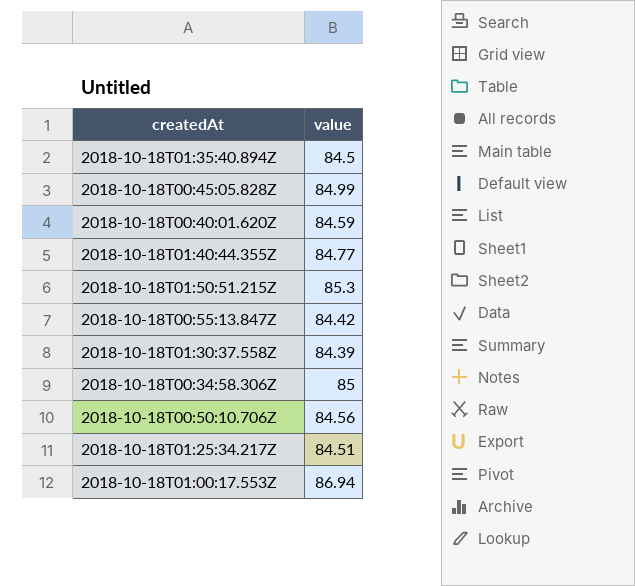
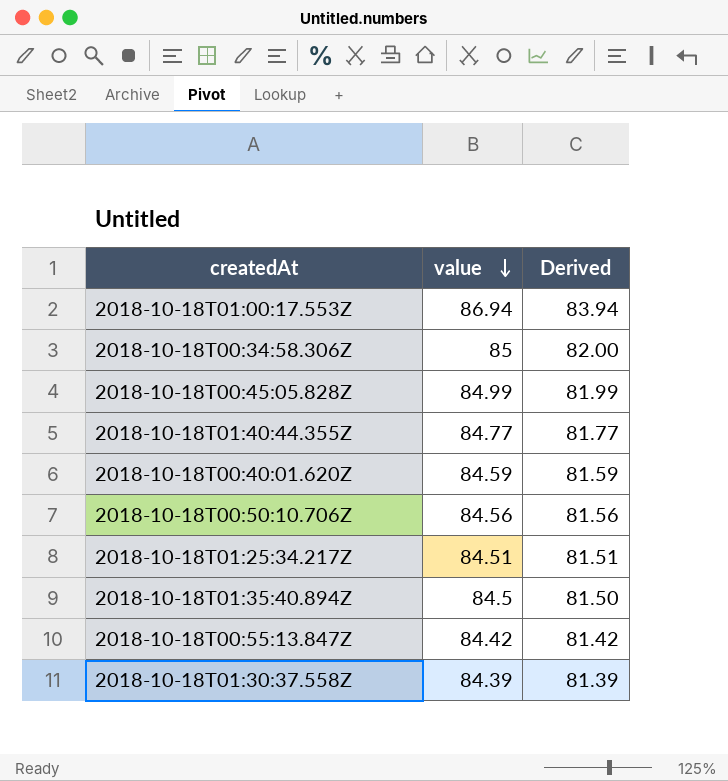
row order: none -> value descending
column Derived | formula: none -> [value] - 3
row 2018-10-18T01:50:51.215Z: 85.3 -> none

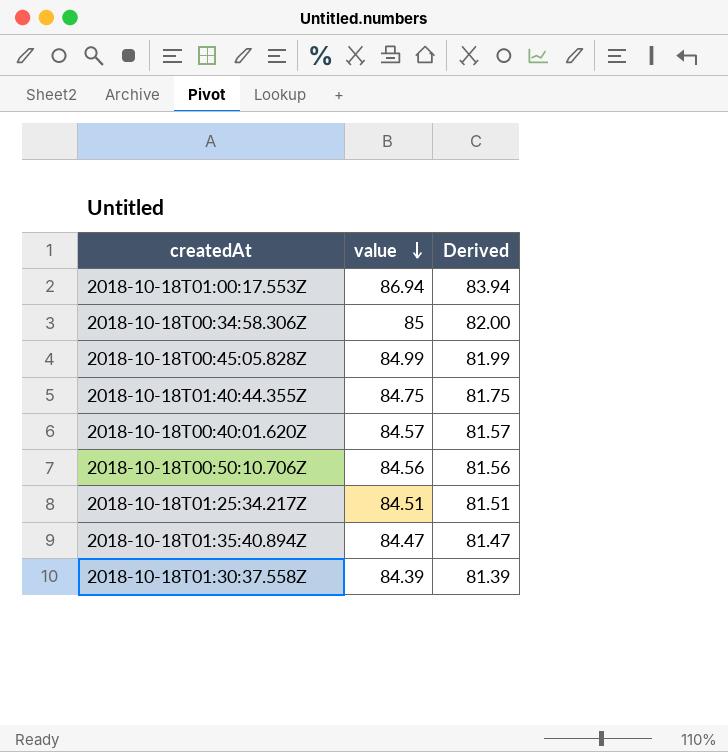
row 2018-10-18T00:55:13.847Z: 84.42 | 81.42 -> none
2018-10-18T01:40:44.355Z | value: 84.77 -> 84.75
2018-10-18T01:40:44.355Z | Derived: 81.77 -> 81.75
2018-10-18T00:40:01.620Z | value: 84.59 -> 84.57
2018-10-18T00:40:01.620Z | Derived: 81.59 -> 81.57
2018-10-18T01:35:40.894Z | value: 84.5 -> 84.47
2018-10-18T01:35:40.894Z | Derived: 81.50 -> 81.47

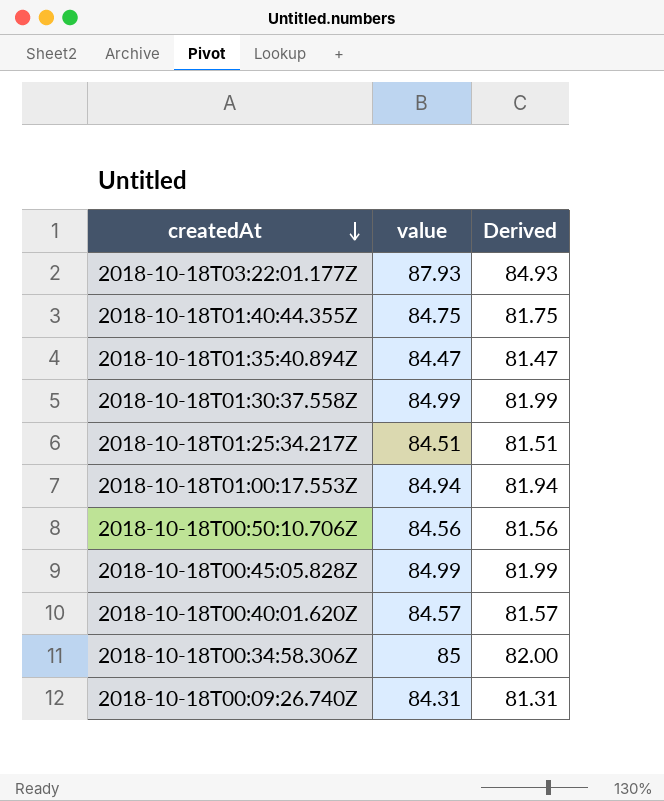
row order: value descending -> createdAt descending
row 2018-10-18T03:22:01.177Z: none -> 87.93 | 84.93
2018-10-18T01:30:37.558Z | value: 84.39 -> 84.99
2018-10-18T01:30:37.558Z | Derived: 81.39 -> 81.99
2018-10-18T01:00:17.553Z | value: 86.94 -> 84.94
2018-10-18T01:00:17.553Z | Derived: 83.94 -> 81.94
row 2018-10-18T00:09:26.740Z: none -> 84.31 | 81.31

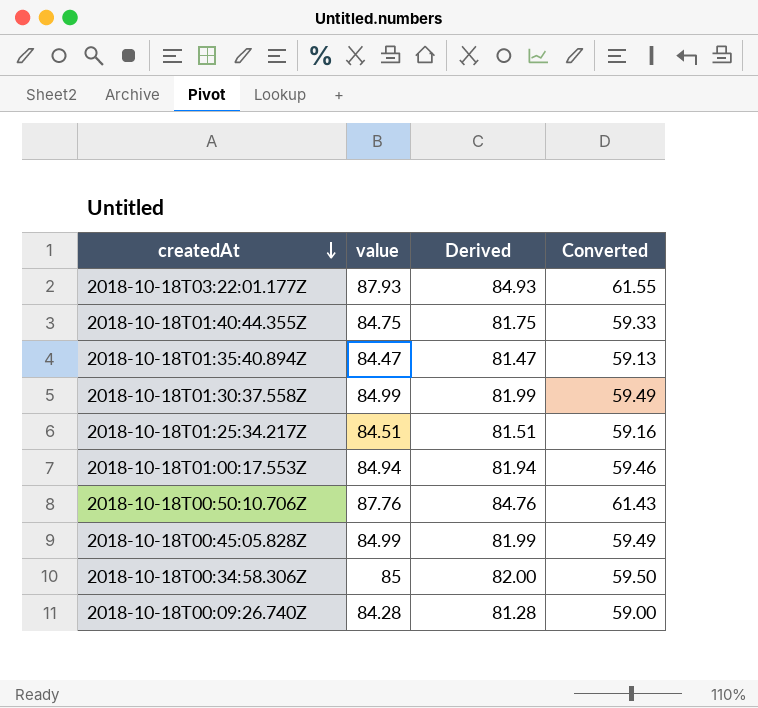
column Converted | formula: none -> [value] * 0.7
row 2018-10-18T00:40:01.620Z: 84.57 | 81.57 -> none
2018-10-18T00:50:10.706Z | value: 84.56 -> 87.76
2018-10-18T00:50:10.706Z | Derived: 81.56 -> 84.76
2018-10-18T00:09:26.740Z | value: 84.31 -> 84.28
2018-10-18T00:09:26.740Z | Derived: 81.31 -> 81.28

